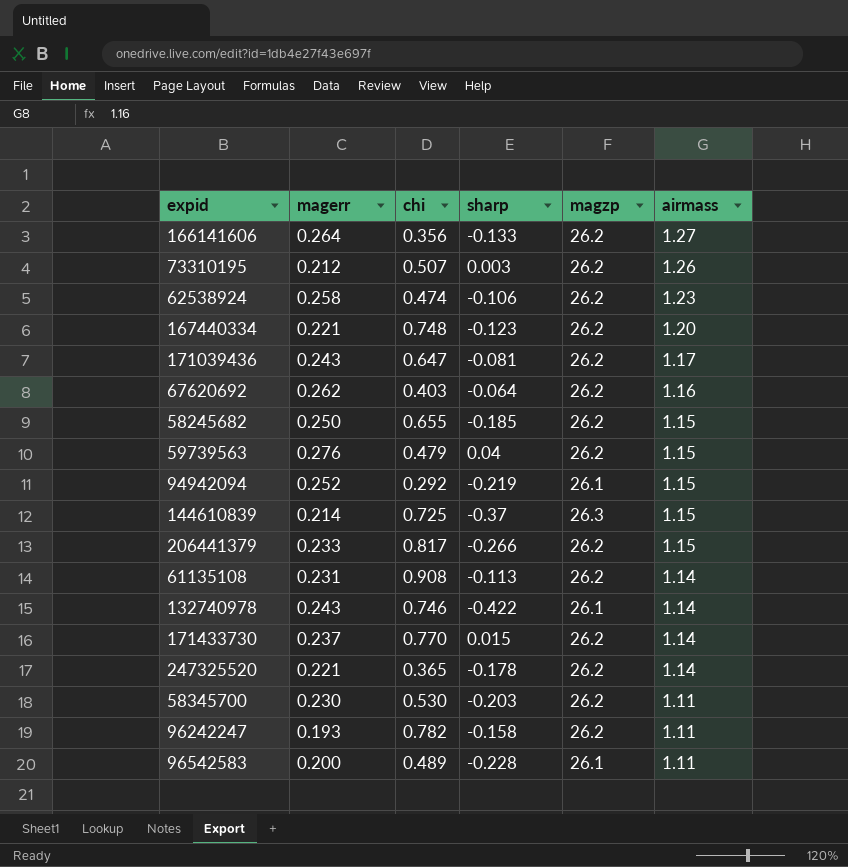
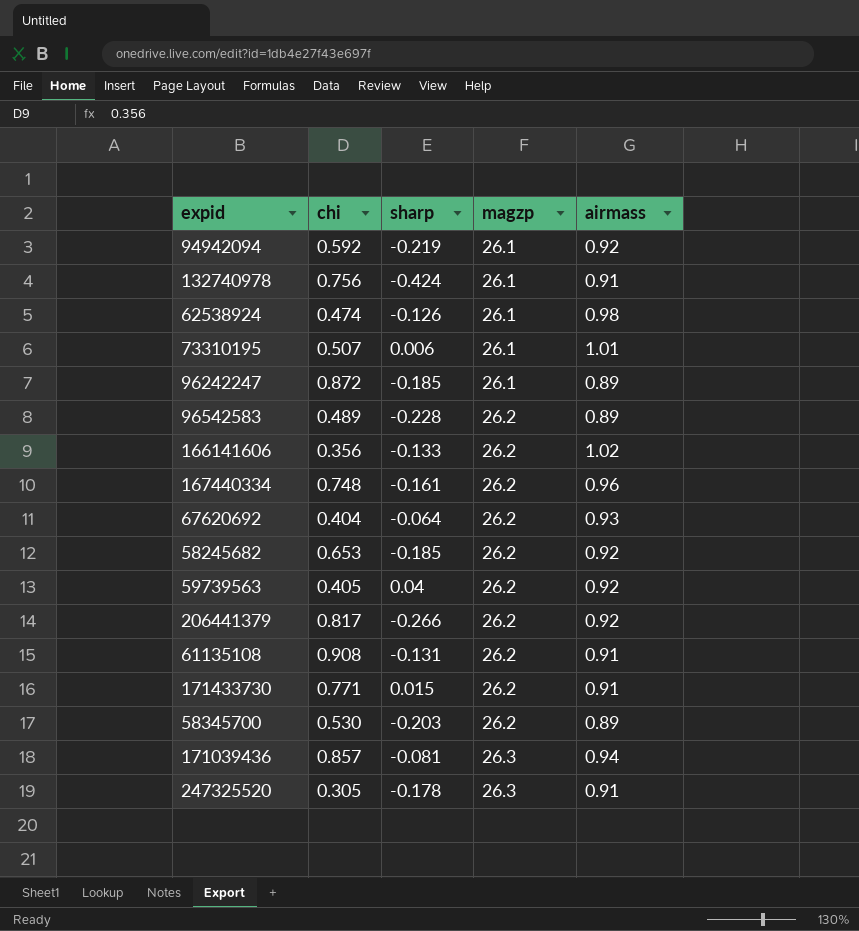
row order: airmass descending -> magzp ascending
column magerr | position: 2 -> none
row 144610839: 0.214 | 0.725 | -0.37 | 26.3 | 1.15 -> none
94942094 | chi: 0.292 -> 0.592
94942094 | airmass: 1.15 -> 0.92
132740978 | chi: 0.746 -> 0.756
132740978 | sharp: -0.422 -> -0.424
132740978 | airmass: 1.14 -> 0.91
62538924 | sharp: -0.106 -> -0.126
62538924 | magzp: 26.2 -> 26.1
62538924 | airmass: 1.23 -> 0.98
73310195 | sharp: 0.003 -> 0.006
73310195 | magzp: 26.2 -> 26.1
73310195 | airmass: 1.26 -> 1.01
96242247 | chi: 0.782 -> 0.872
96242247 | sharp: -0.158 -> -0.185
96242247 | magzp: 26.2 -> 26.1
96242247 | airmass: 1.11 -> 0.89
96542583 | magzp: 26.1 -> 26.2
96542583 | airmass: 1.11 -> 0.89
166141606 | airmass: 1.27 -> 1.02
167440334 | sharp: -0.123 -> -0.161
167440334 | airmass: 1.20 -> 0.96
67620692 | chi: 0.403 -> 0.404
67620692 | airmass: 1.16 -> 0.93
58245682 | chi: 0.655 -> 0.653
58245682 | airmass: 1.15 -> 0.92
59739563 | chi: 0.479 -> 0.405
59739563 | airmass: 1.15 -> 0.92
206441379 | airmass: 1.15 -> 0.92
61135108 | sharp: -0.113 -> -0.131
61135108 | airmass: 1.14 -> 0.91
171433730 | chi: 0.770 -> 0.771
171433730 | airmass: 1.14 -> 0.91
58345700 | airmass: 1.11 -> 0.89
171039436 | chi: 0.647 -> 0.857
171039436 | magzp: 26.2 -> 26.3
171039436 | airmass: 1.17 -> 0.94
247325520 | chi: 0.365 -> 0.305
247325520 | magzp: 26.2 -> 26.3
247325520 | airmass: 1.14 -> 0.91

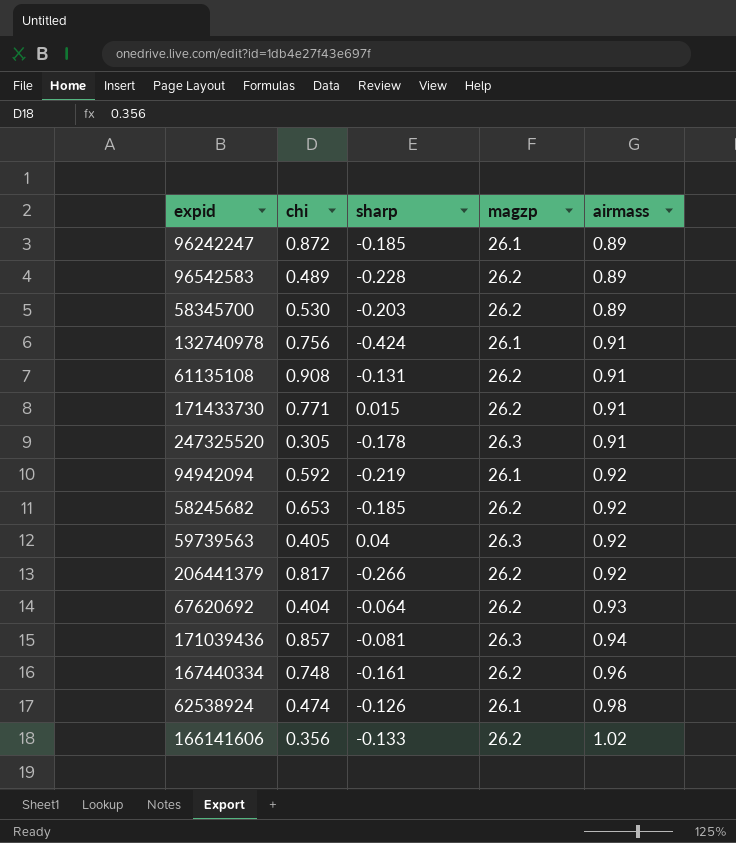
row order: magzp ascending -> airmass ascending
row 73310195: 0.507 | 0.006 | 26.1 | 1.01 -> none
59739563 | magzp: 26.2 -> 26.3

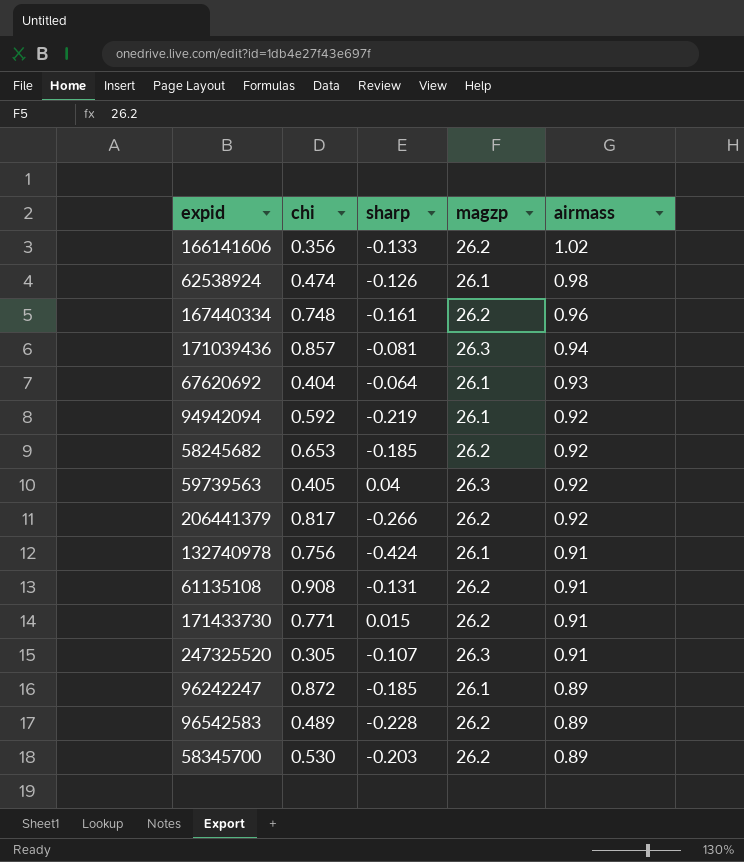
row order: airmass ascending -> airmass descending
67620692 | magzp: 26.2 -> 26.1
247325520 | sharp: -0.178 -> -0.107

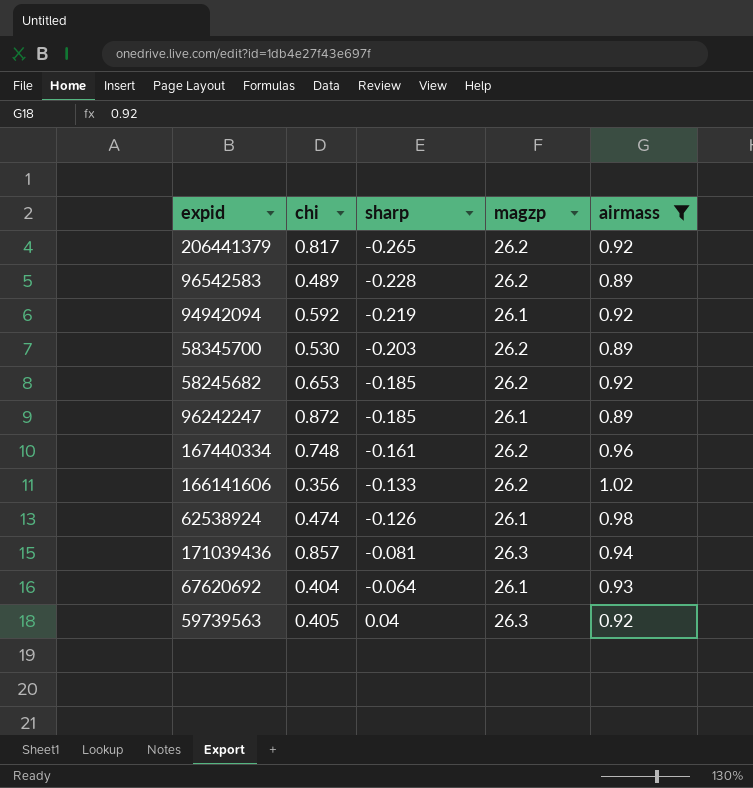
filter: none -> airmass != 0.91
row order: airmass descending -> sharp ascending
206441379 | sharp: -0.266 -> -0.265

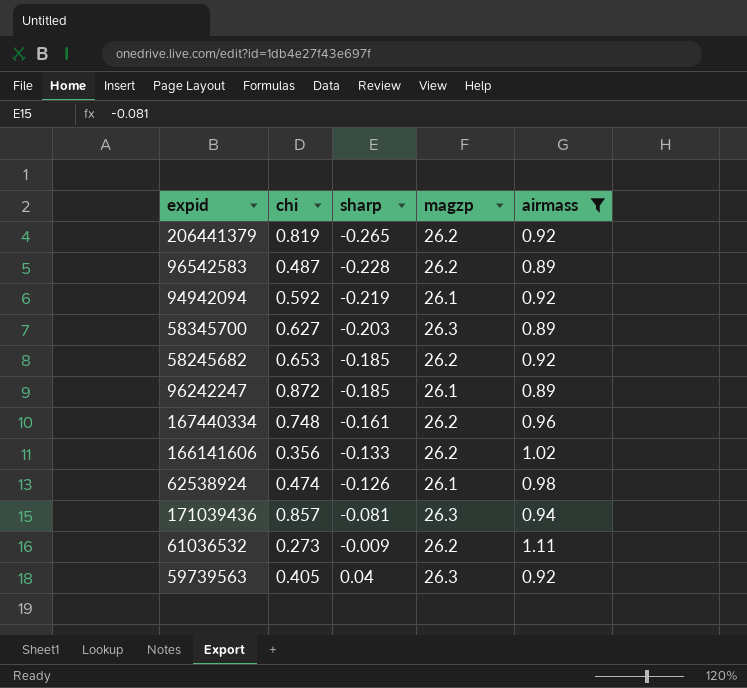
row 67620692: 0.404 | -0.064 | 26.1 | 0.93 -> none
206441379 | chi: 0.817 -> 0.819
96542583 | chi: 0.489 -> 0.487
58345700 | chi: 0.530 -> 0.627
58345700 | magzp: 26.2 -> 26.3
row 61036532: none -> 0.273 | -0.009 | 26.2 | 1.11

